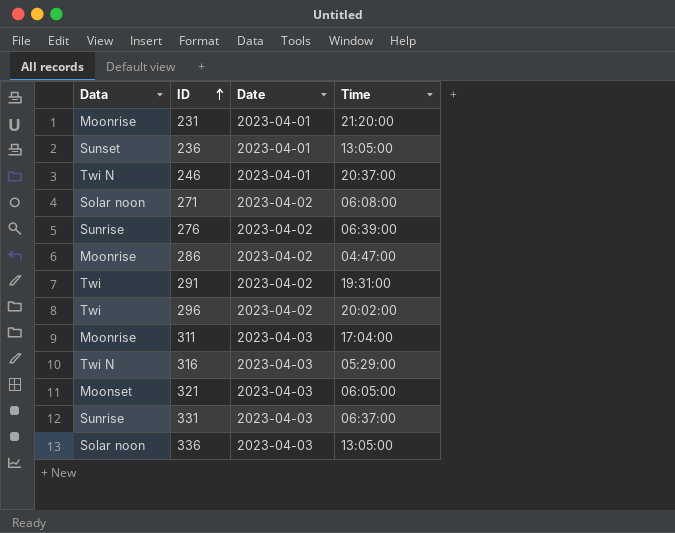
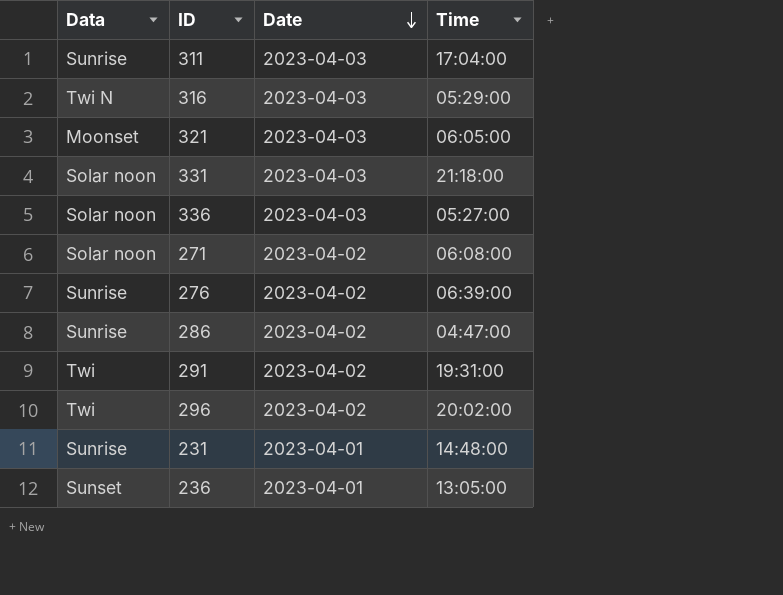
row order: ID ascending -> Date descending
row 246: Twi N | 2023-04-01 | 20:37:00 -> none
311 | Data: Moonrise -> Sunrise
331 | Data: Sunrise -> Solar noon
331 | Time: 06:37:00 -> 21:18:00
336 | Time: 13:05:00 -> 05:27:00
286 | Data: Moonrise -> Sunrise
231 | Data: Moonrise -> Sunrise
231 | Time: 21:20:00 -> 14:48:00

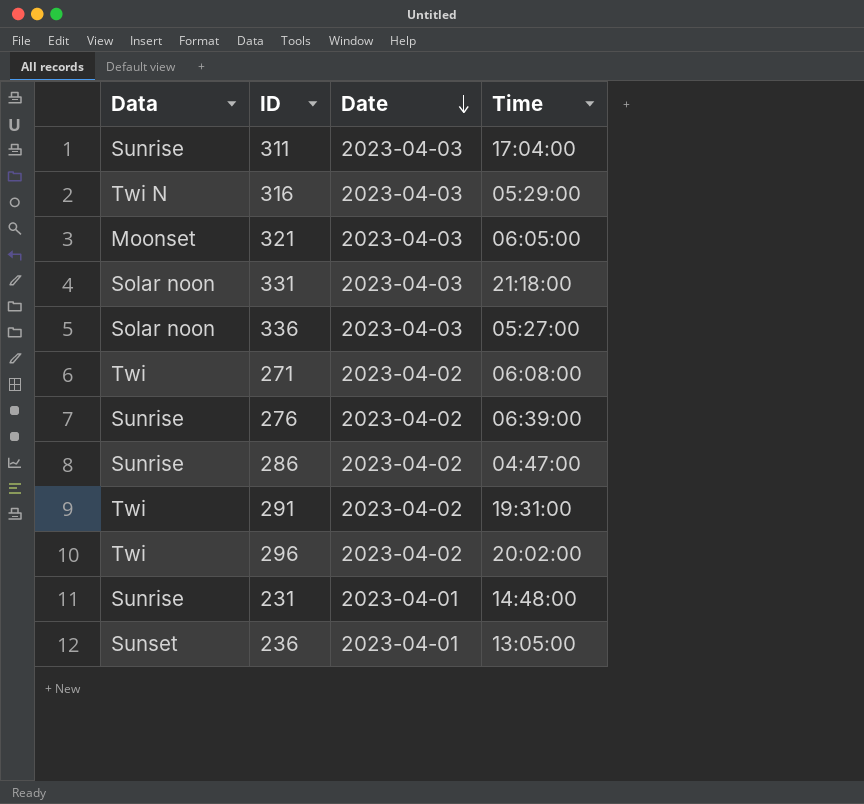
271 | Data: Solar noon -> Twi

